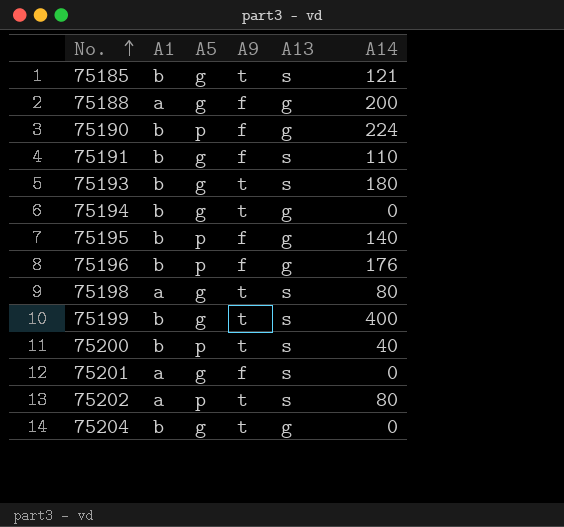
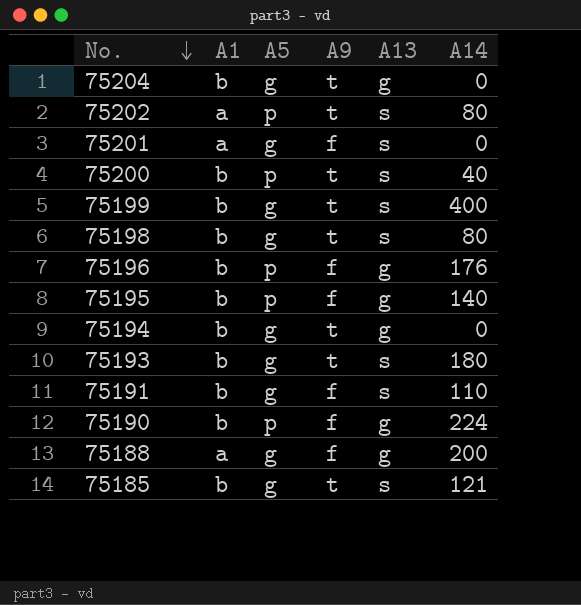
row order: No. ascending -> No. descending
75198 | A1: a -> b

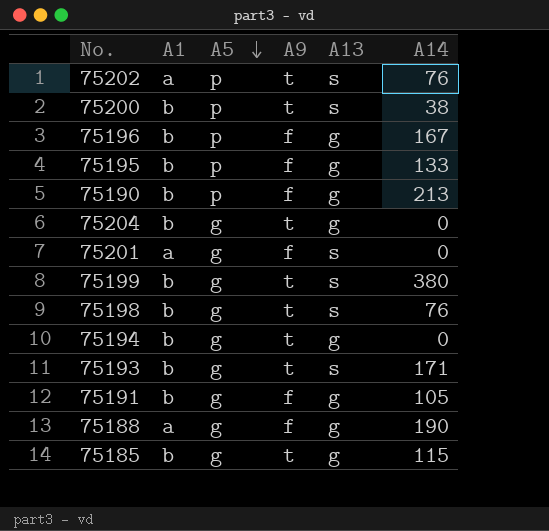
row order: No. descending -> A5 descending
75202 | A14: 80 -> 76
75200 | A14: 40 -> 38
75196 | A14: 176 -> 167
75195 | A14: 140 -> 133
75190 | A14: 224 -> 213
75199 | A14: 400 -> 380
75198 | A14: 80 -> 76
75193 | A14: 180 -> 171
75191 | A13: s -> g
75191 | A14: 110 -> 105
75188 | A14: 200 -> 190
75185 | A13: s -> g
75185 | A14: 121 -> 115

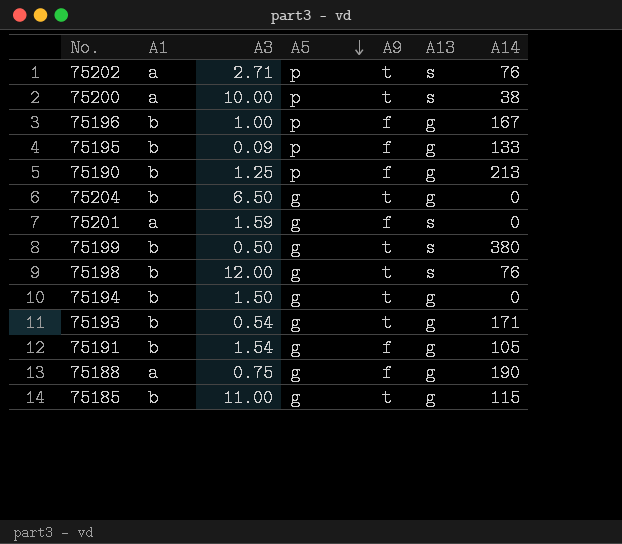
column A3 | position: none -> 3
75200 | A1: b -> a
75193 | A13: s -> g

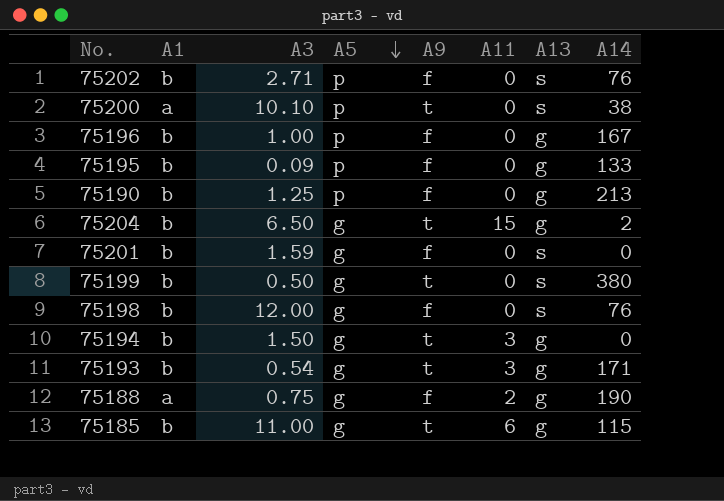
column A11 | position: none -> 6
row 75191: b | 1.54 | g | f | g | 105 -> none
75202 | A1: a -> b
75202 | A9: t -> f
75200 | A3: 10.00 -> 10.10
75204 | A14: 0 -> 2
75201 | A1: a -> b
75198 | A9: t -> f

